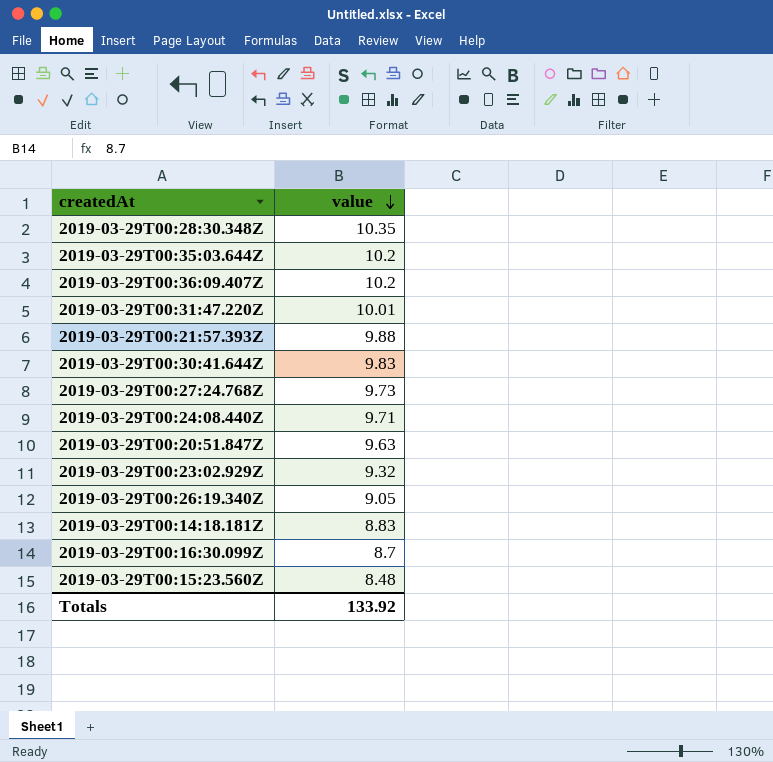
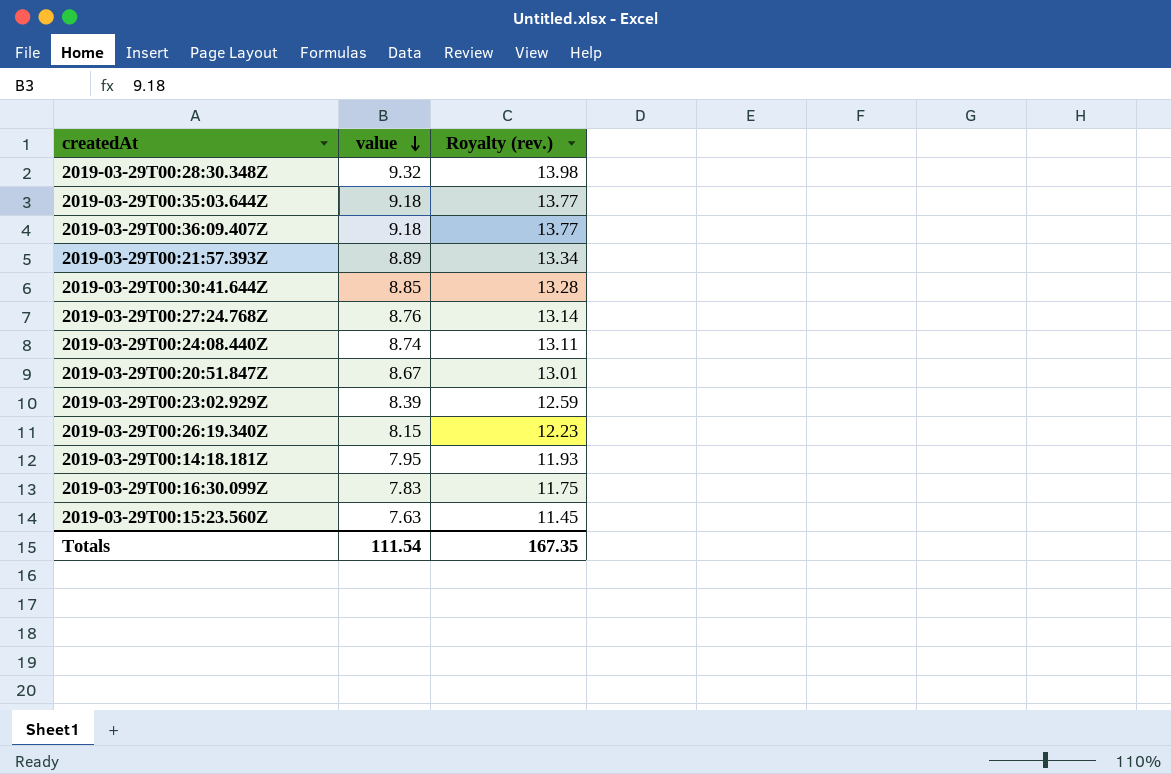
column Royalty (rev.) | formula: none -> [value] * 1.5
row 2019-03-29T00:31:47.220Z: 10.01 -> none
2019-03-29T00:28:30.348Z | value: 10.35 -> 9.32
2019-03-29T00:35:03.644Z | value: 10.2 -> 9.18
2019-03-29T00:36:09.407Z | value: 10.2 -> 9.18
2019-03-29T00:21:57.393Z | value: 9.88 -> 8.89
2019-03-29T00:30:41.644Z | value: 9.83 -> 8.85
2019-03-29T00:27:24.768Z | value: 9.73 -> 8.76
2019-03-29T00:24:08.440Z | value: 9.71 -> 8.74
2019-03-29T00:20:51.847Z | value: 9.63 -> 8.67
2019-03-29T00:23:02.929Z | value: 9.32 -> 8.39
2019-03-29T00:26:19.340Z | value: 9.05 -> 8.15
2019-03-29T00:14:18.181Z | value: 8.83 -> 7.95
2019-03-29T00:16:30.099Z | value: 8.7 -> 7.83
2019-03-29T00:15:23.560Z | value: 8.48 -> 7.63
Totals | value: 133.92 -> 111.54

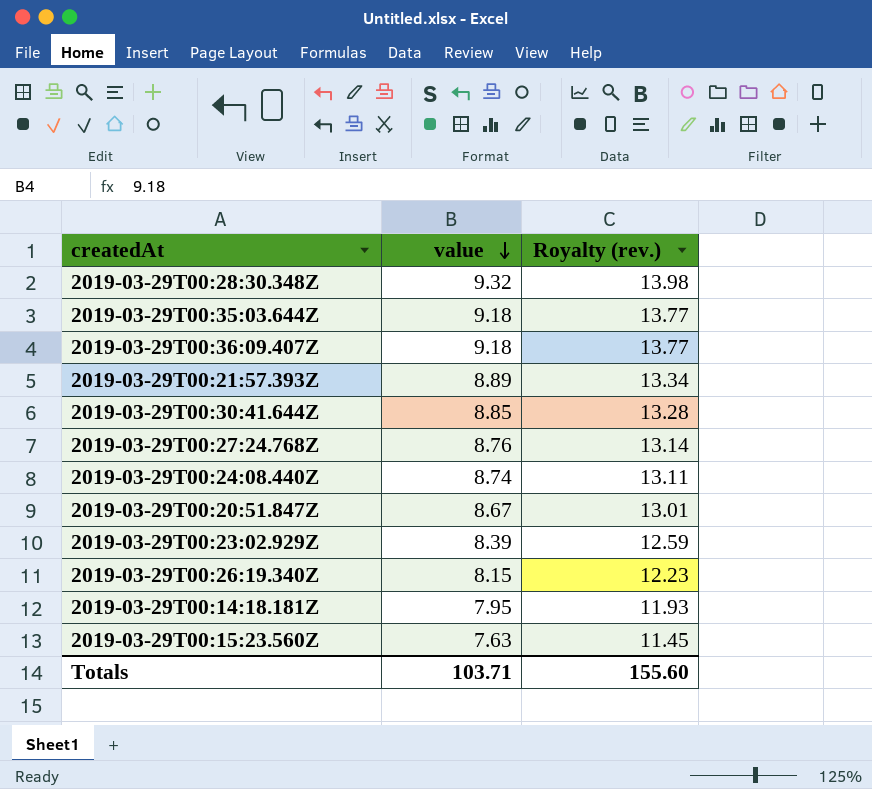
row 2019-03-29T00:16:30.099Z: 7.83 | 11.75 -> none
Totals | value: 111.54 -> 103.71
Totals | Royalty (rev.): 167.35 -> 155.60

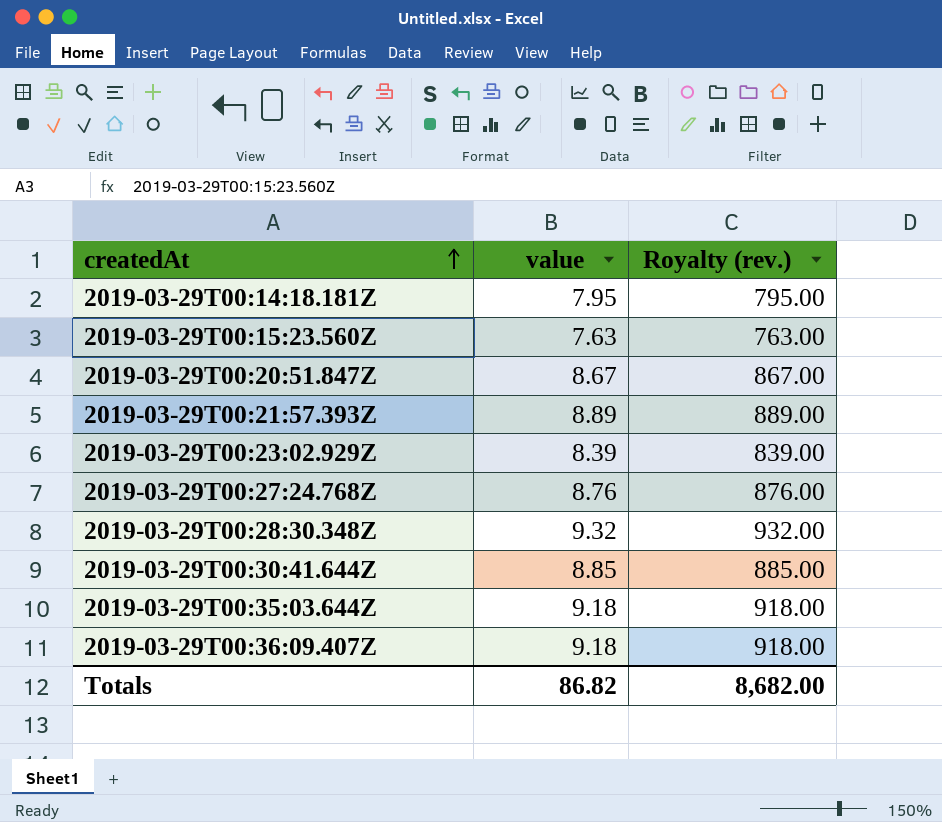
row order: value descending -> createdAt ascending
column Royalty (rev.) | formula: [value] * 1.5 -> [value] * 100
row 2019-03-29T00:24:08.440Z: 8.74 | 13.11 -> none
row 2019-03-29T00:26:19.340Z: 8.15 | 12.23 -> none
Totals | value: 103.71 -> 86.82
Totals | Royalty (rev.): 155.60 -> 8,682.00

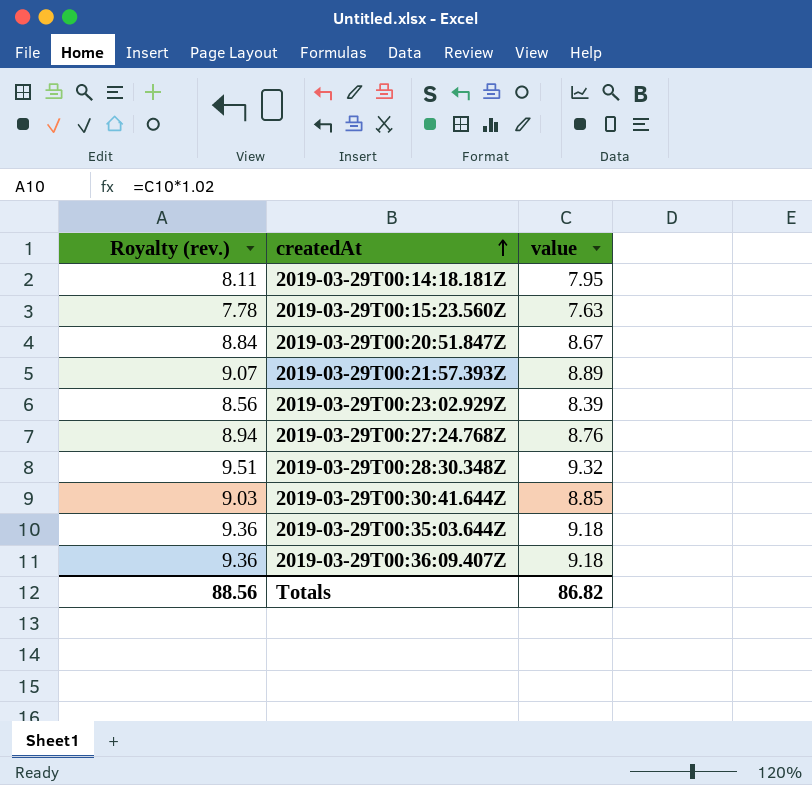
column Royalty (rev.) | formula: [value] * 100 -> [value] * 1.02
column Royalty (rev.) | position: 3 -> 1
Totals | Royalty (rev.): 8,682.00 -> 88.56

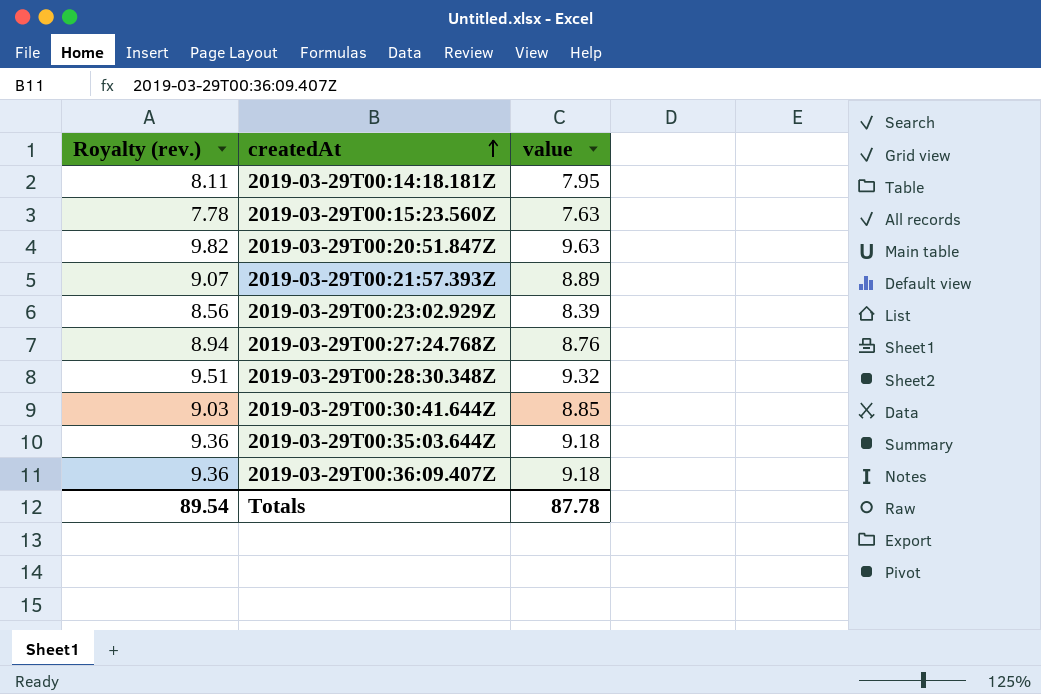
2019-03-29T00:20:51.847Z | Royalty (rev.): 8.84 -> 9.82
2019-03-29T00:20:51.847Z | value: 8.67 -> 9.63
Totals | Royalty (rev.): 88.56 -> 89.54
Totals | value: 86.82 -> 87.78

